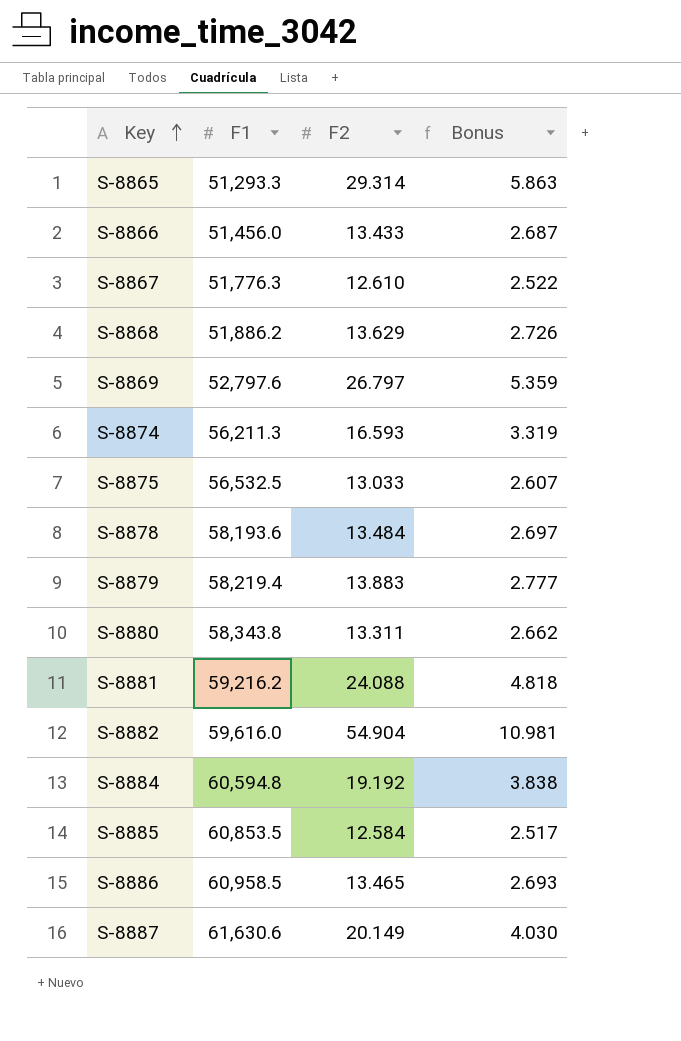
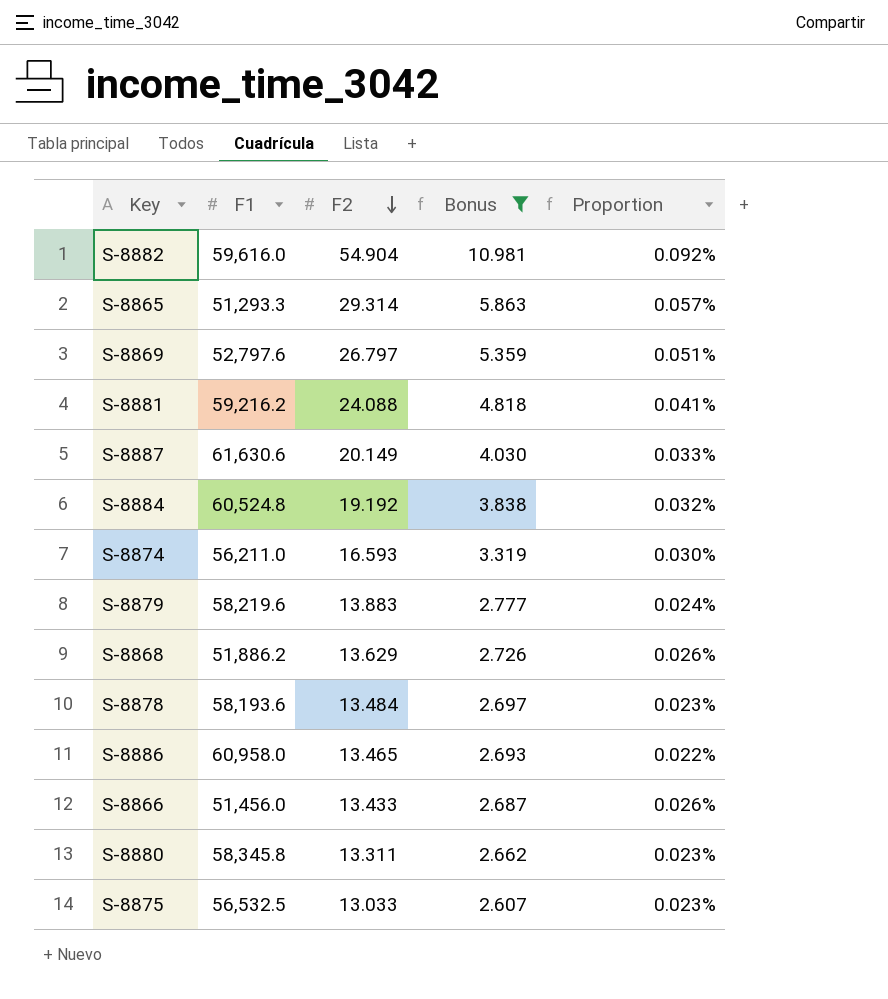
filter: none -> Bonus >= 2.607
row order: Key ascending -> F2 descending
column Proportion | formula: none -> [F2] / [F1]
S-8884 | F1: 60,594.8 -> 60,524.8
S-8874 | F1: 56,211.3 -> 56,211.0
S-8879 | F1: 58,219.4 -> 58,219.6
S-8886 | F1: 60,958.5 -> 60,958.0
S-8880 | F1: 58,343.8 -> 58,345.8

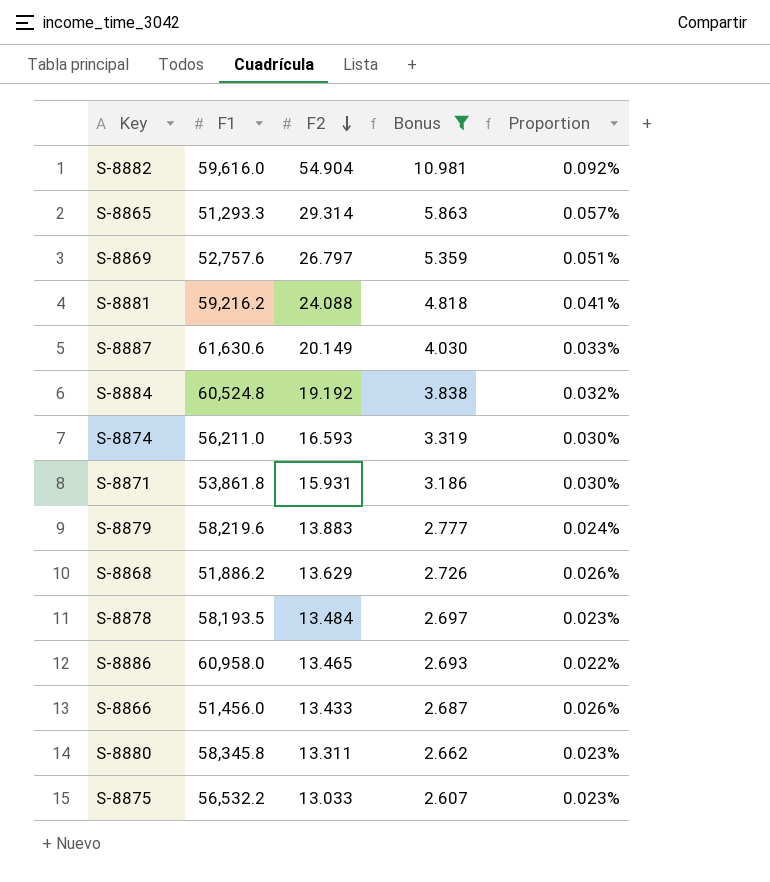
S-8869 | F1: 52,797.6 -> 52,757.6
row S-8871: none -> 53,861.8 | 15.931 | 3.186 | 0.030%
S-8878 | F1: 58,193.6 -> 58,193.5
S-8875 | F1: 56,532.5 -> 56,532.2

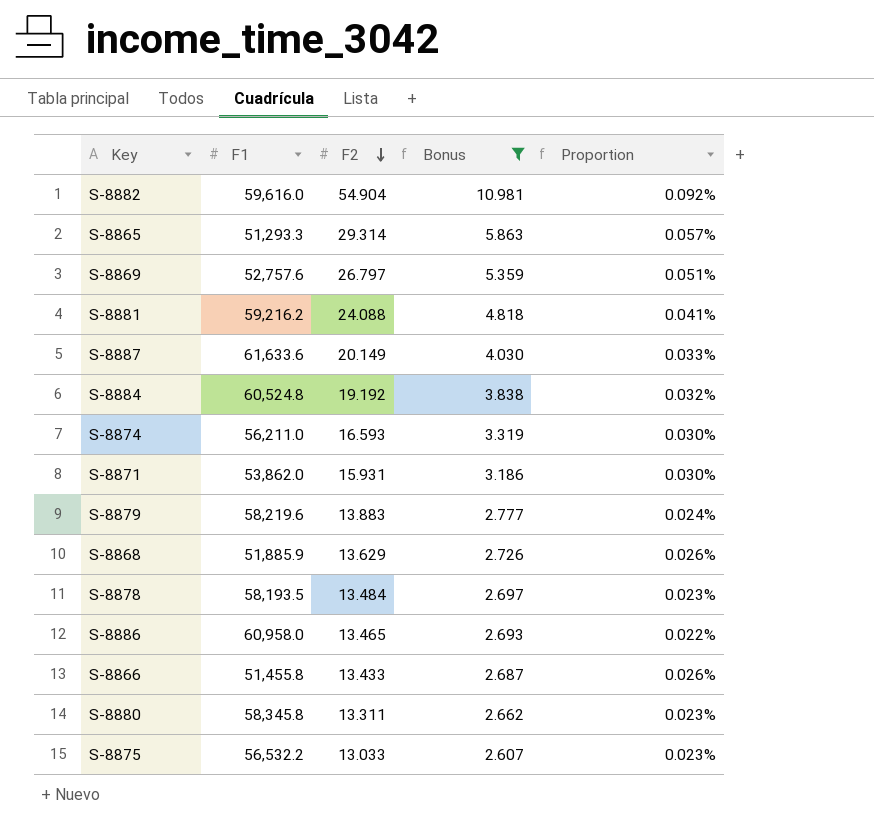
S-8887 | F1: 61,630.6 -> 61,633.6
S-8871 | F1: 53,861.8 -> 53,862.0
S-8868 | F1: 51,886.2 -> 51,885.9
S-8866 | F1: 51,456.0 -> 51,455.8

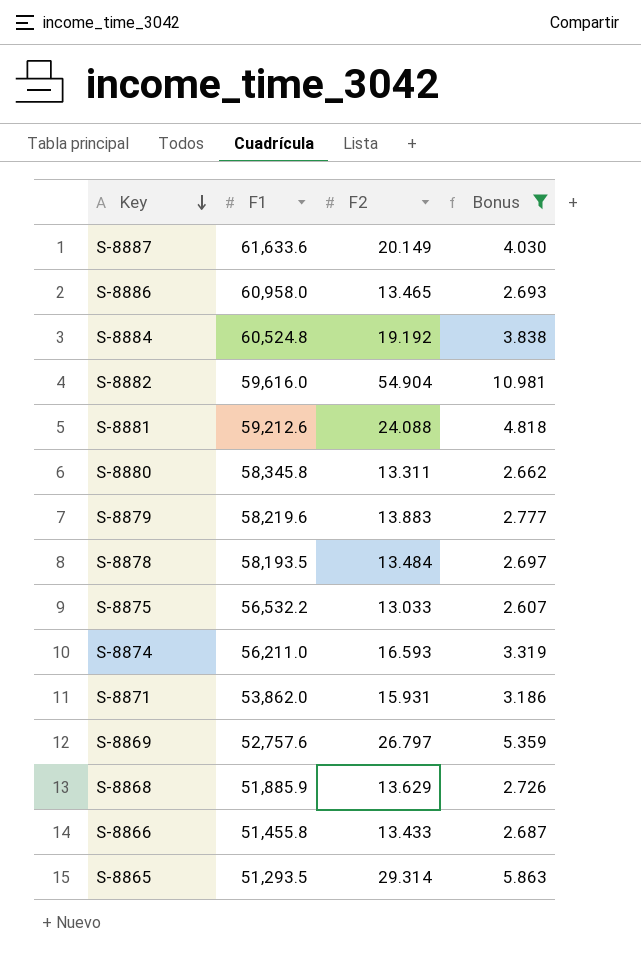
row order: F2 descending -> Key descending
column Proportion | formula: [F2] / [F1] -> none
S-8881 | F1: 59,216.2 -> 59,212.6
S-8865 | F1: 51,293.3 -> 51,293.5

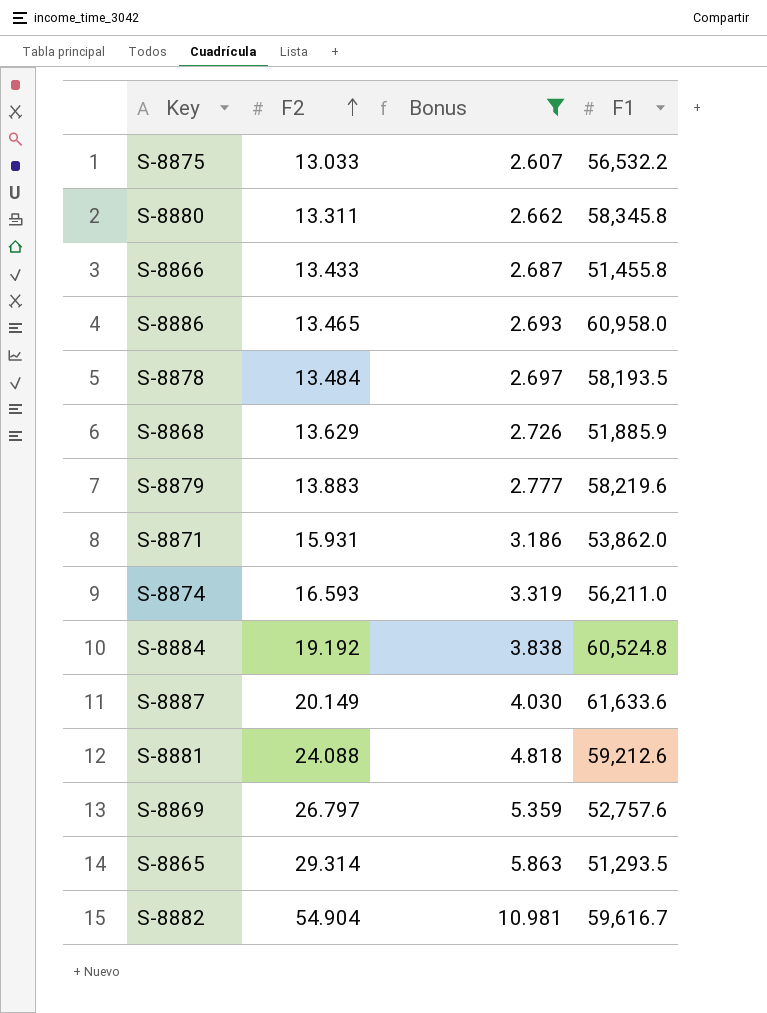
row order: Key descending -> F2 ascending
column F1 | position: 2 -> 4
S-8882 | F1: 59,616.0 -> 59,616.7

